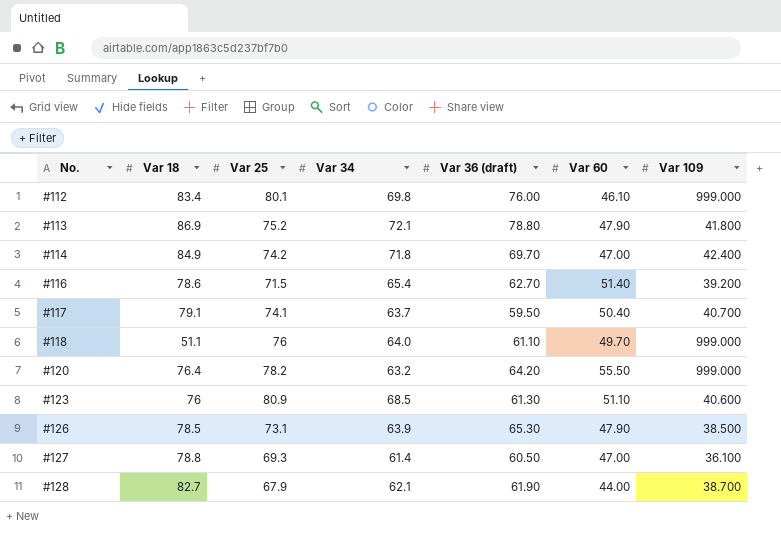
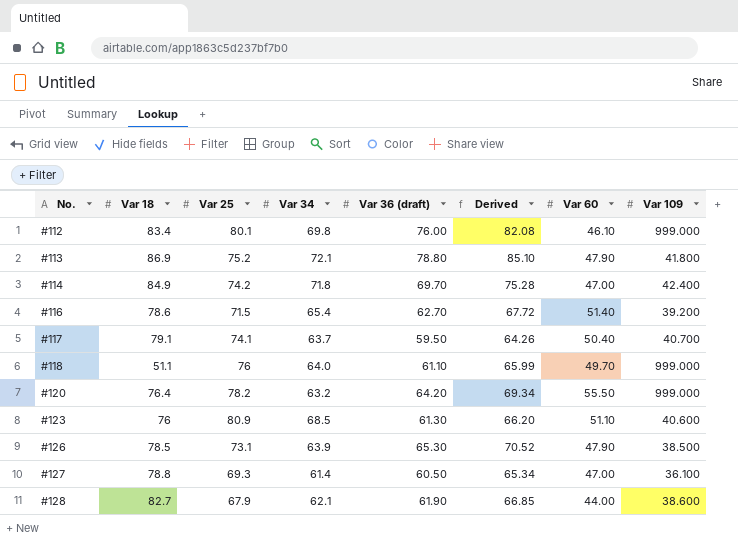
column Derived | formula: none -> [Var 36 (draft)] * 1.08
#128 | Var 109: 38.700 -> 38.600

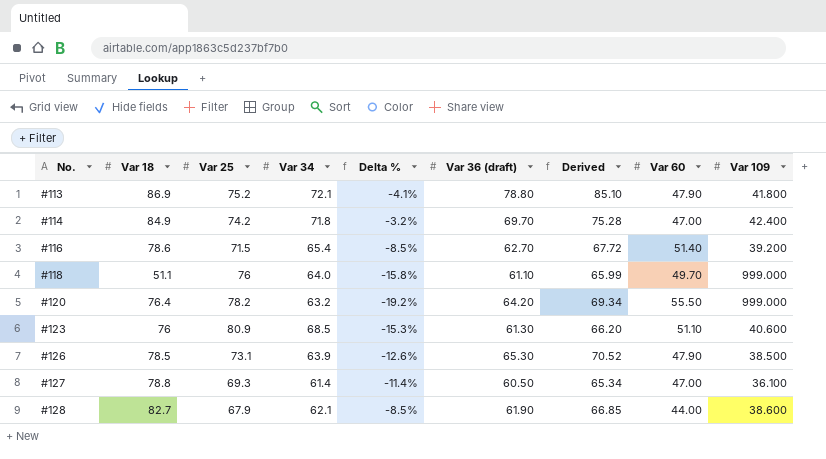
column Delta % | formula: none -> ([Var 34] - [Var 25]) / [Var 25]
row #112: 83.4 | 80.1 | 69.8 | 76.00 | 82.08 | 46.10 | 999.000 -> none
row #117: 79.1 | 74.1 | 63.7 | 59.50 | 64.26 | 50.40 | 40.700 -> none

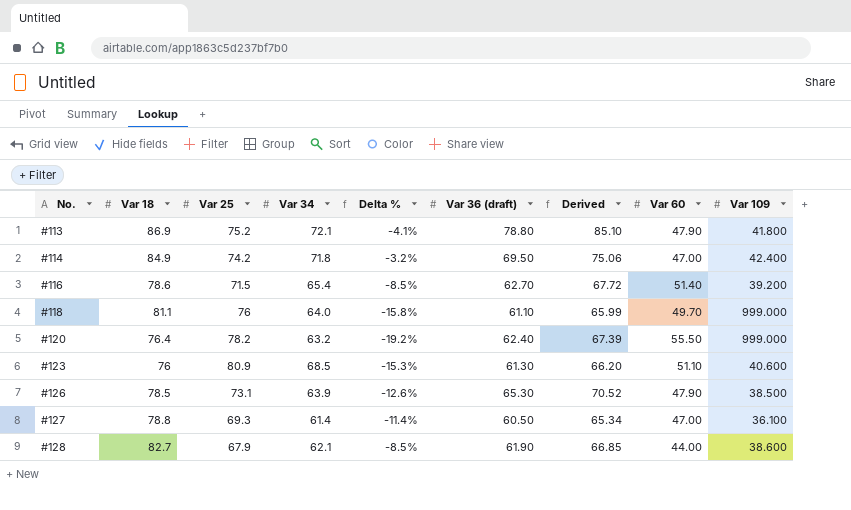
#114 | Var 36 (draft): 69.70 -> 69.50
#114 | Derived: 75.28 -> 75.06
#118 | Var 18: 51.1 -> 81.1
#120 | Var 36 (draft): 64.20 -> 62.40
#120 | Derived: 69.34 -> 67.39

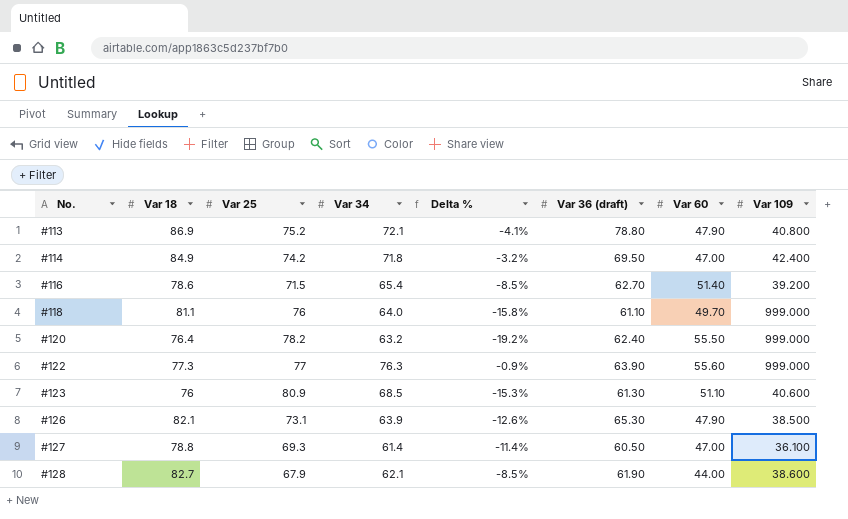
column Derived | formula: [Var 36 (draft)] * 1.08 -> none
#113 | Var 109: 41.800 -> 40.800
row #122: none -> 77.3 | 77 | 76.3 | -0.9% | 63.90 | 55.60 | 999.000
#126 | Var 18: 78.5 -> 82.1

